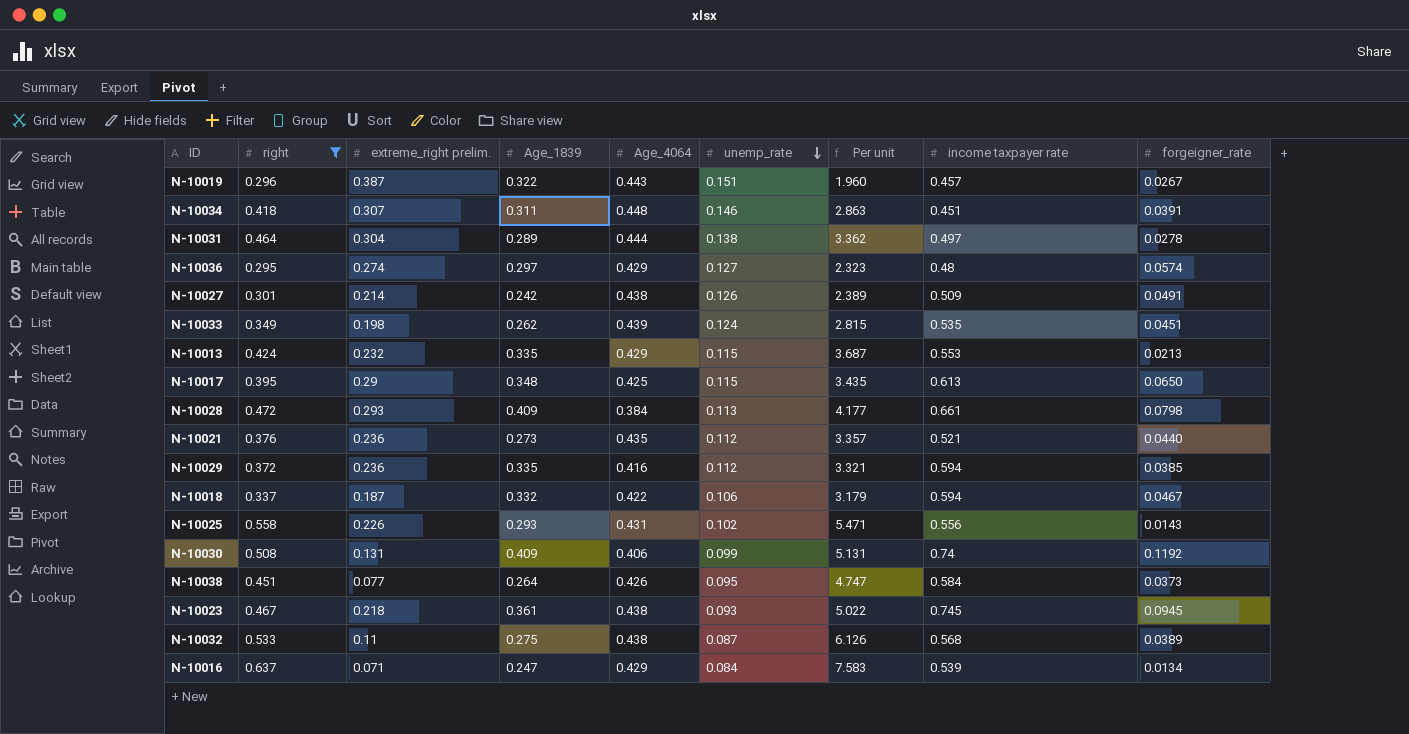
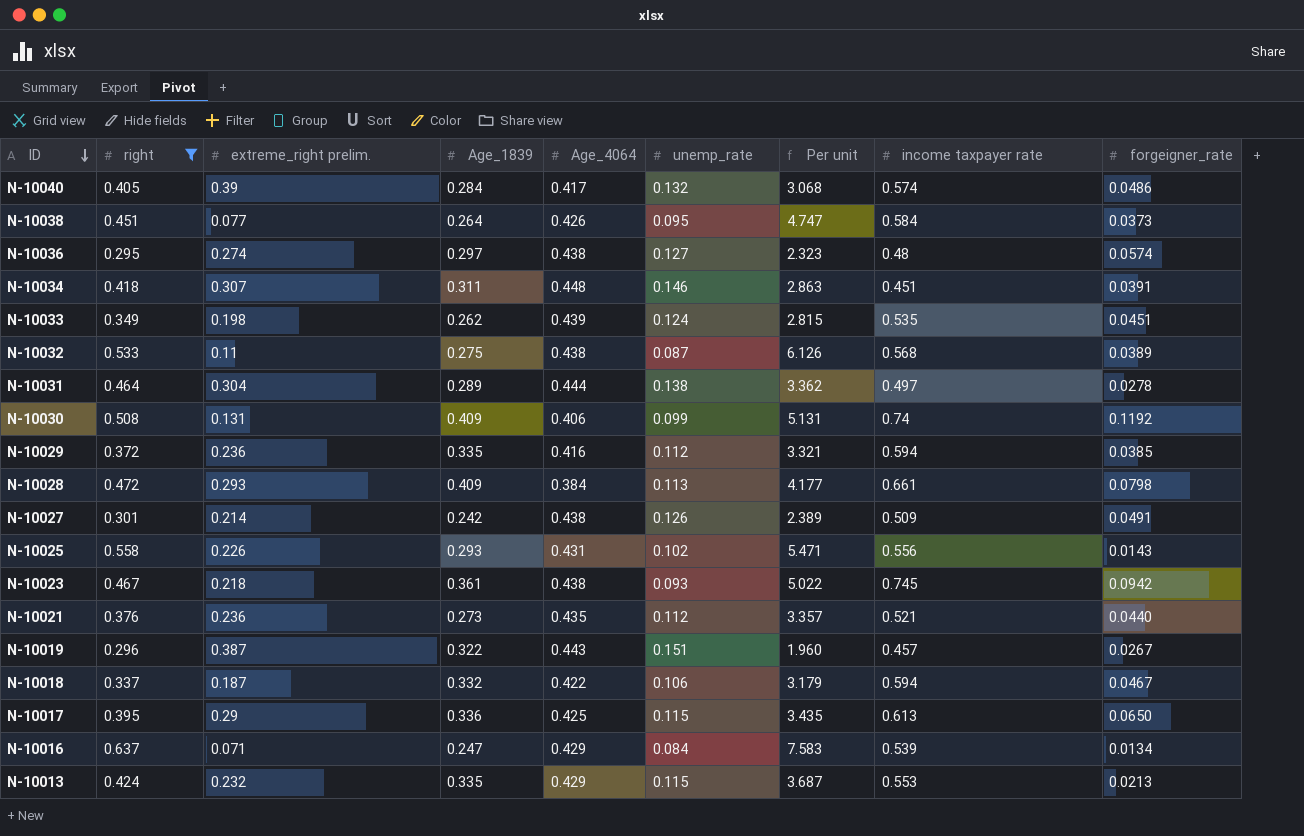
row order: unemp_rate descending -> ID descending
row N-10040: none -> 0.405 | 0.39 | 0.284 | 0.417 | 0.132 | 3.068 | 0.574 | 0.0486
N-10036 | Age_4064: 0.429 -> 0.438
N-10023 | forgeigner_rate: 0.0945 -> 0.0942
N-10017 | Age_1839: 0.348 -> 0.336

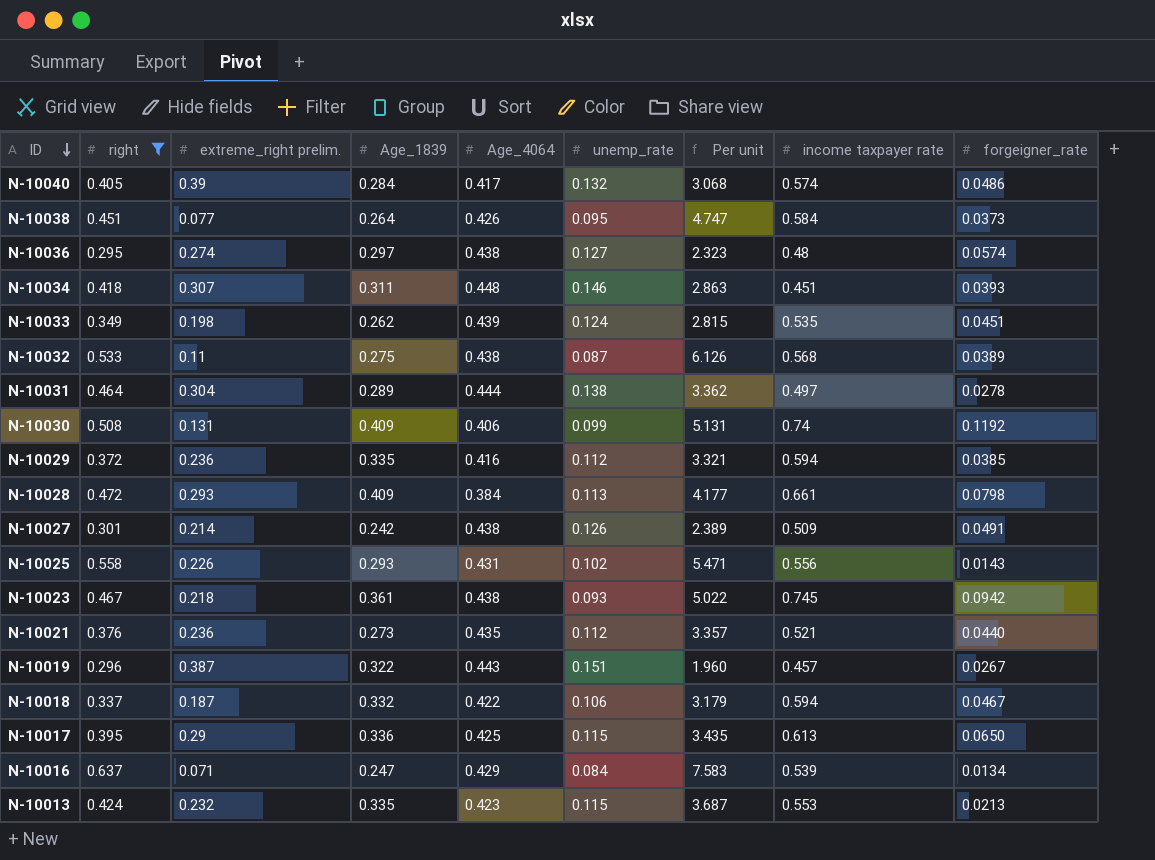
N-10034 | forgeigner_rate: 0.0391 -> 0.0393
N-10013 | Age_4064: 0.429 -> 0.423

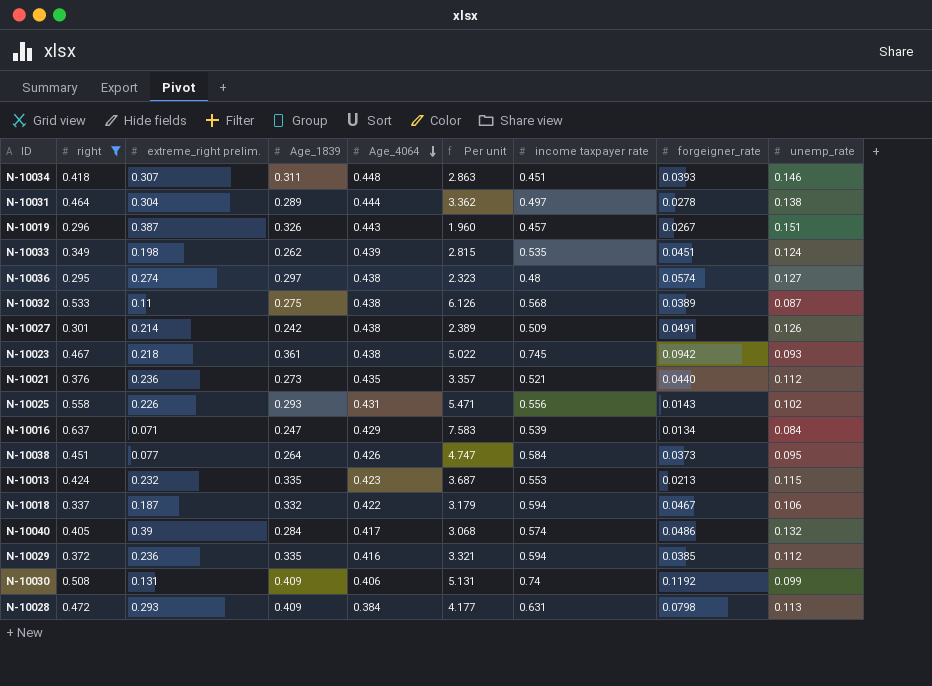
row order: ID descending -> Age_4064 descending
column unemp_rate | position: 6 -> 9
row N-10017: 0.395 | 0.29 | 0.336 | 0.425 | 0.115 | 3.435 | 0.613 | 0.0650 -> none
N-10019 | Age_1839: 0.322 -> 0.326
N-10028 | income taxpayer rate: 0.661 -> 0.631

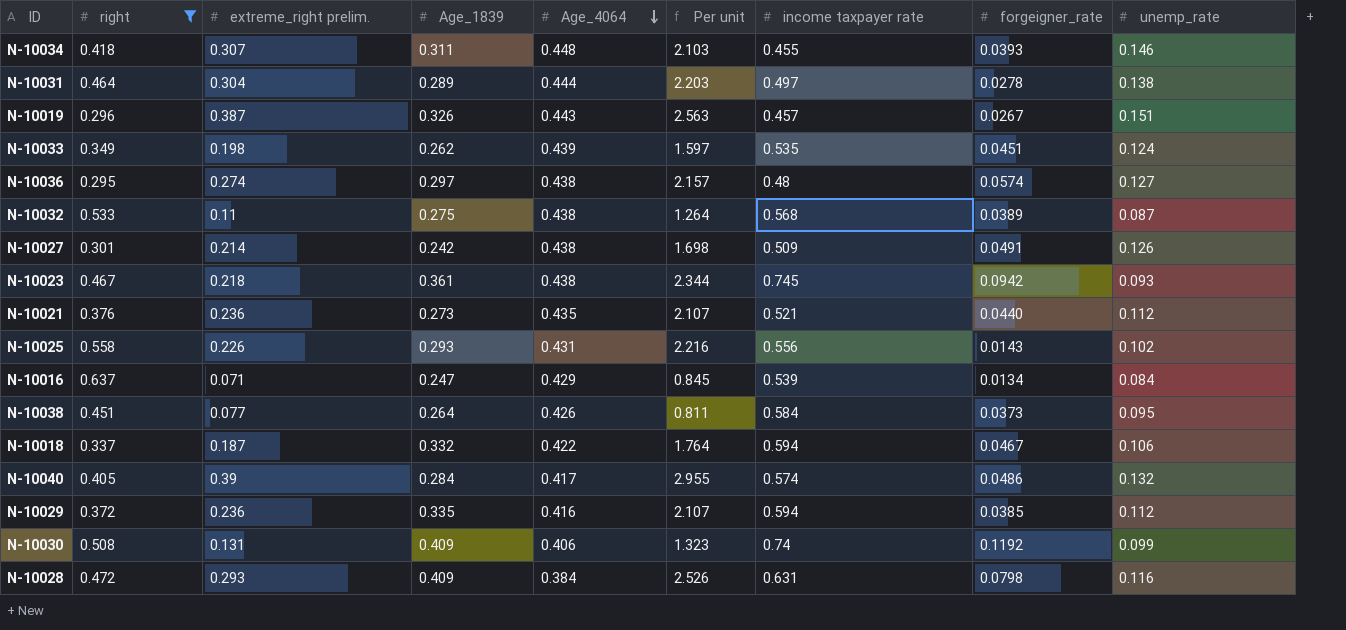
column Per unit | formula: [right] / [unemp_rate] -> [extreme_right prelim.] / [unemp_rate]
row N-10013: 0.424 | 0.232 | 0.335 | 0.423 | 3.687 | 0.553 | 0.0213 | 0.115 -> none
N-10034 | income taxpayer rate: 0.451 -> 0.455
N-10028 | unemp_rate: 0.113 -> 0.116

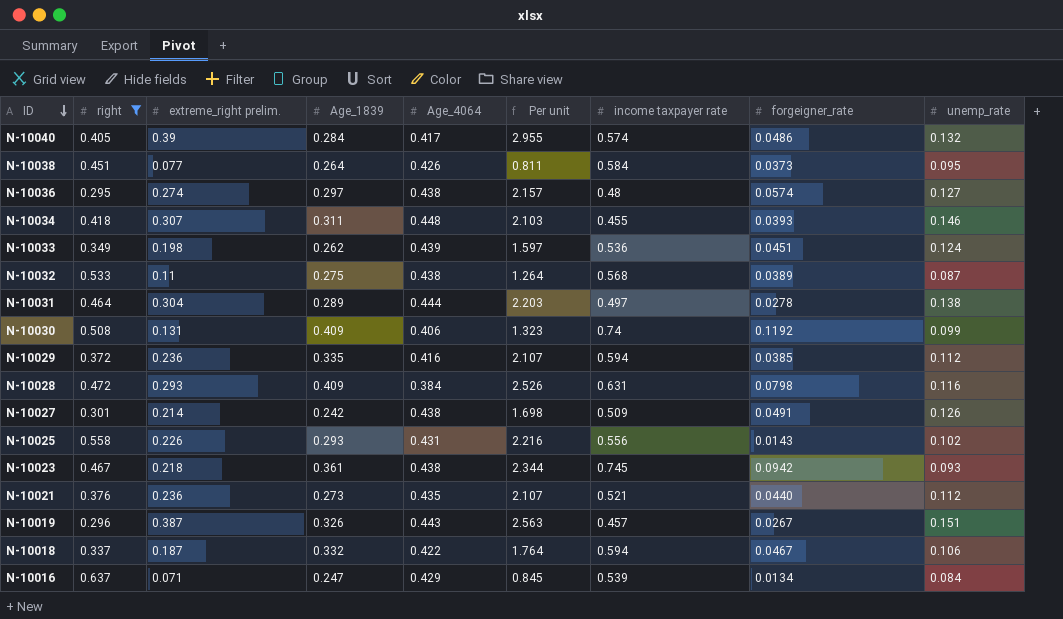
row order: Age_4064 descending -> ID descending
N-10033 | income taxpayer rate: 0.535 -> 0.536

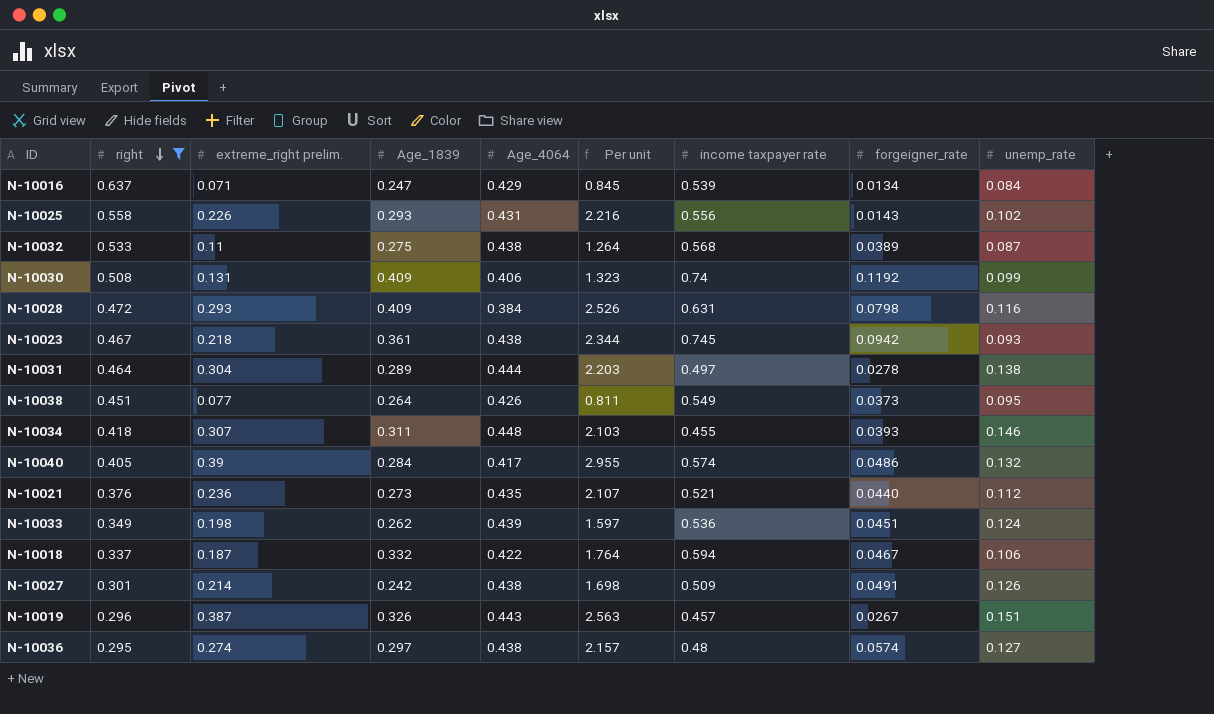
row order: ID descending -> right descending
row N-10029: 0.372 | 0.236 | 0.335 | 0.416 | 2.107 | 0.594 | 0.0385 | 0.112 -> none
N-10038 | income taxpayer rate: 0.584 -> 0.549

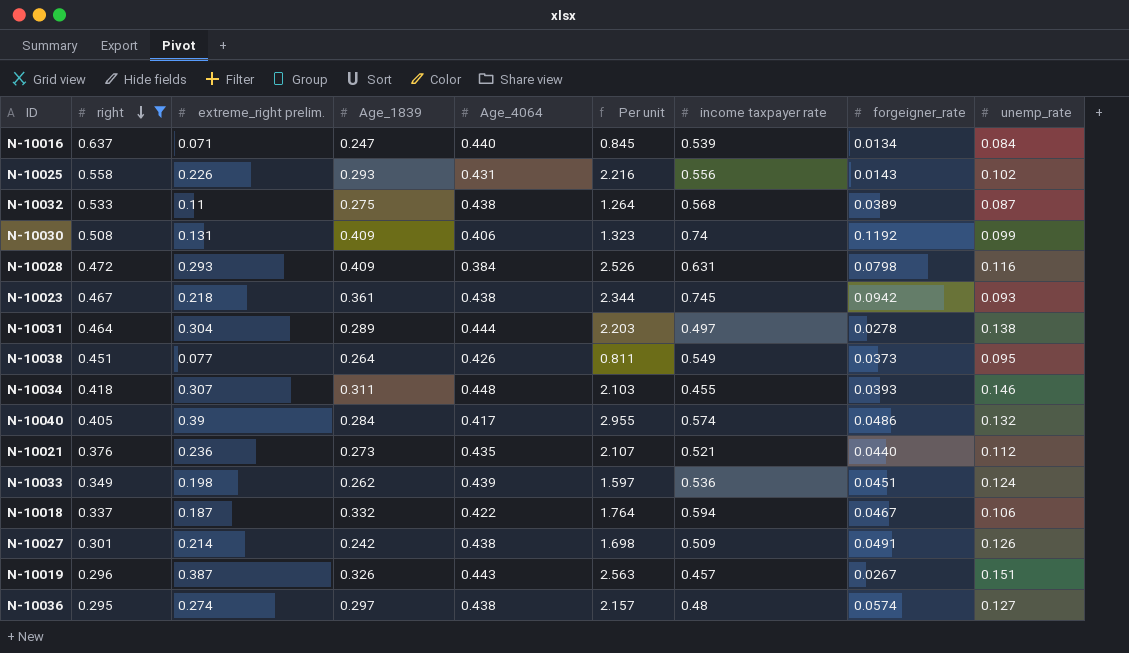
N-10016 | Age_4064: 0.429 -> 0.440

